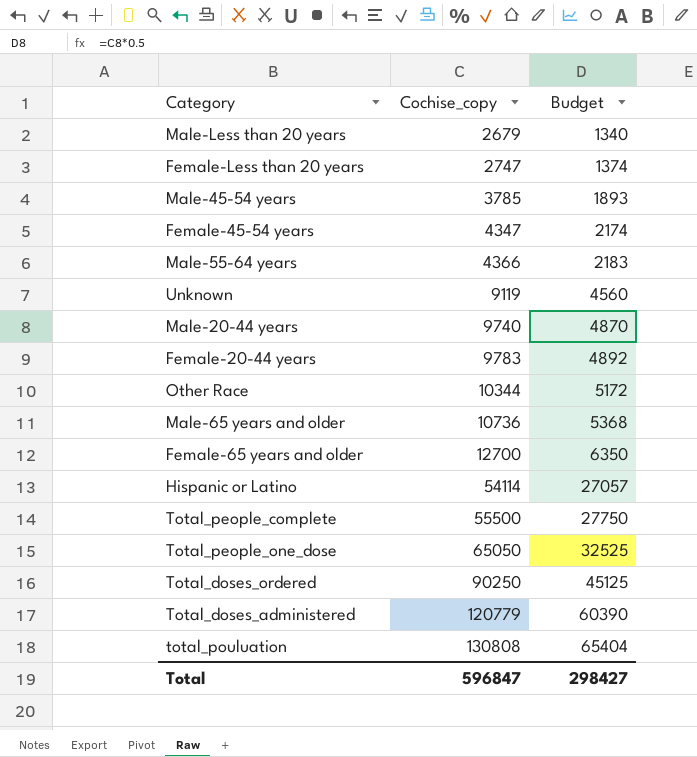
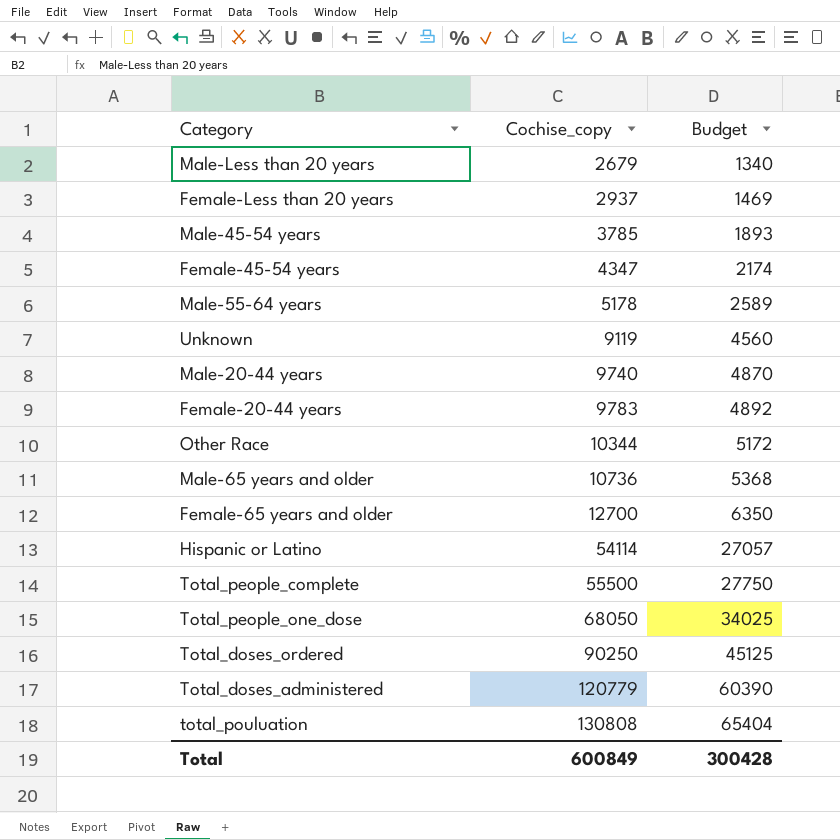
Female-Less than 20 years | Cochise_copy: 2747 -> 2937
Female-Less than 20 years | Budget: 1374 -> 1469
Male-55-64 years | Cochise_copy: 4366 -> 5178
Male-55-64 years | Budget: 2183 -> 2589
Total_people_one_dose | Cochise_copy: 65050 -> 68050
Total_people_one_dose | Budget: 32525 -> 34025
Total | Cochise_copy: 596847 -> 600849
Total | Budget: 298427 -> 300428

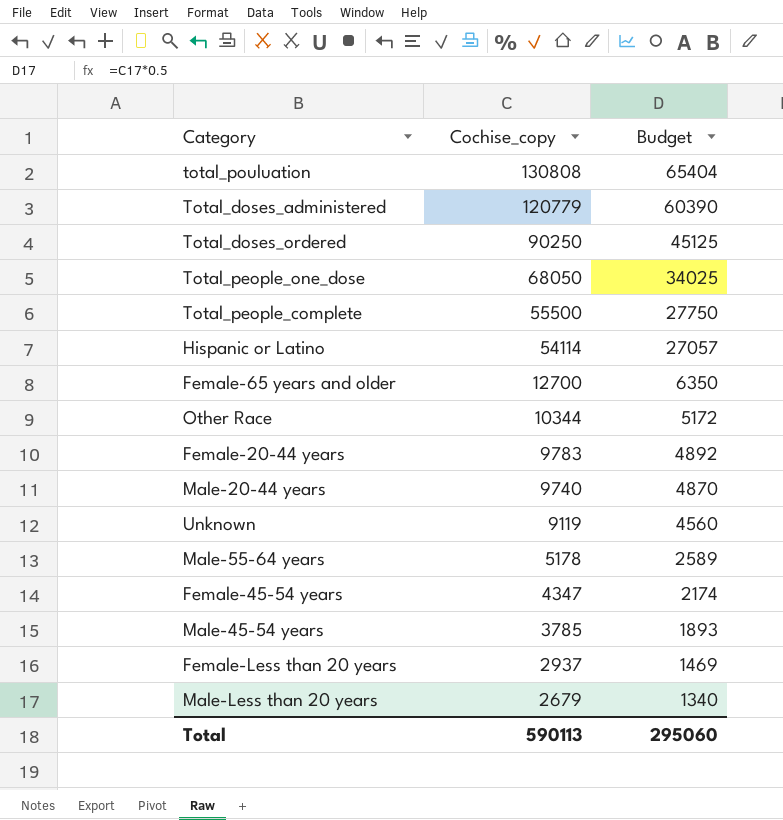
row order: Cochise_copy ascending -> Cochise_copy descending
row Male-65 years and older: 10736 | 5368 -> none
Total | Cochise_copy: 600849 -> 590113
Total | Budget: 300428 -> 295060

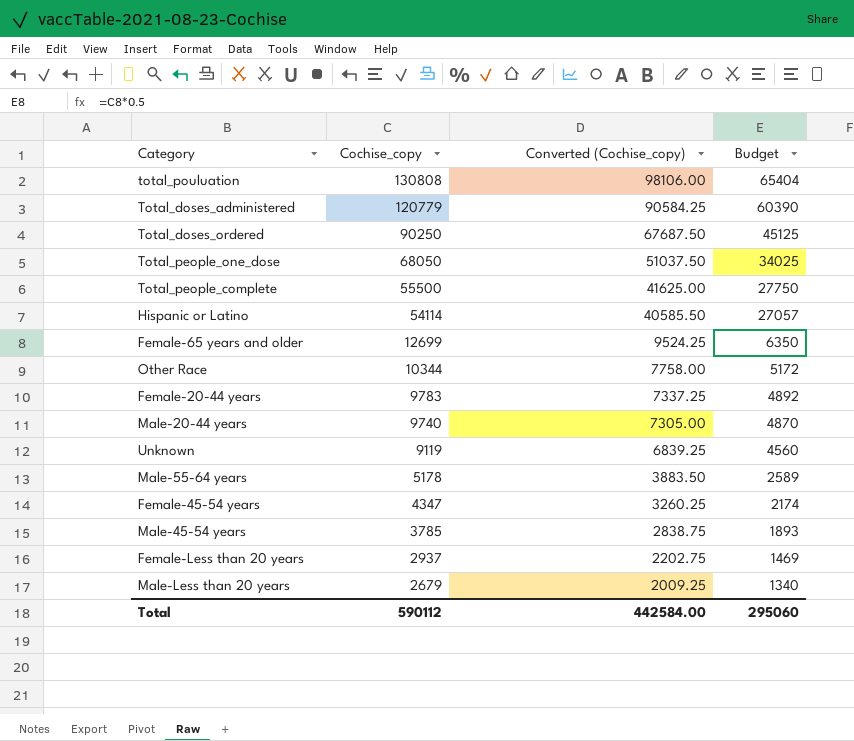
column Converted (Cochise_copy) | formula: none -> [Cochise_copy] * 0.75
Female-65 years and older | Cochise_copy: 12700 -> 12699
Total | Cochise_copy: 590113 -> 590112

